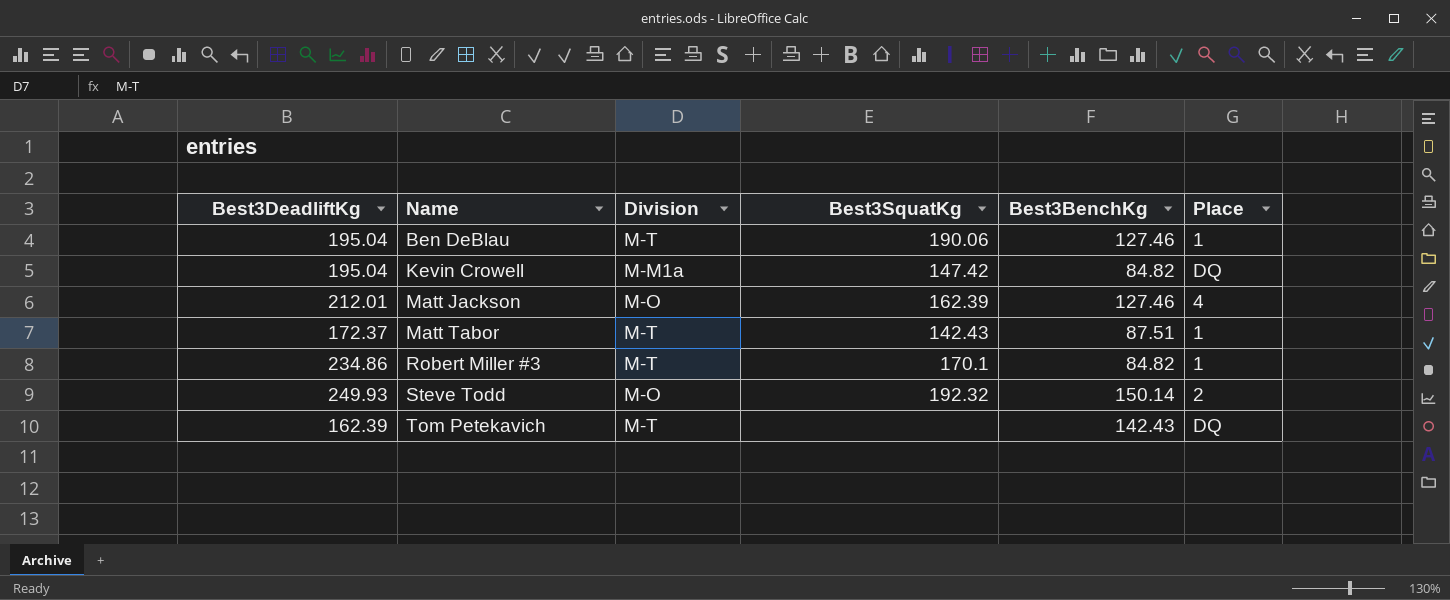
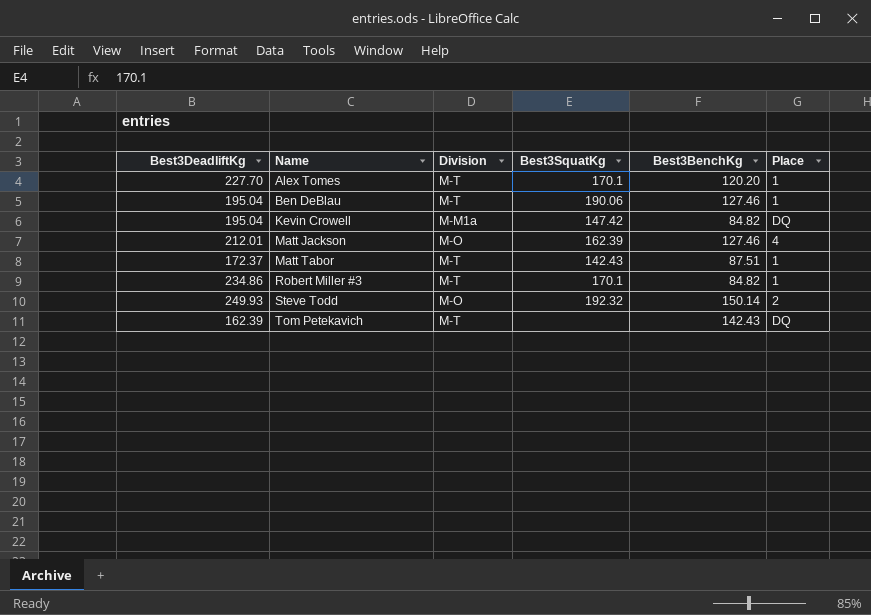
row Alex Tomes: none -> 227.70 | M-T | 170.1 | 120.20 | 1

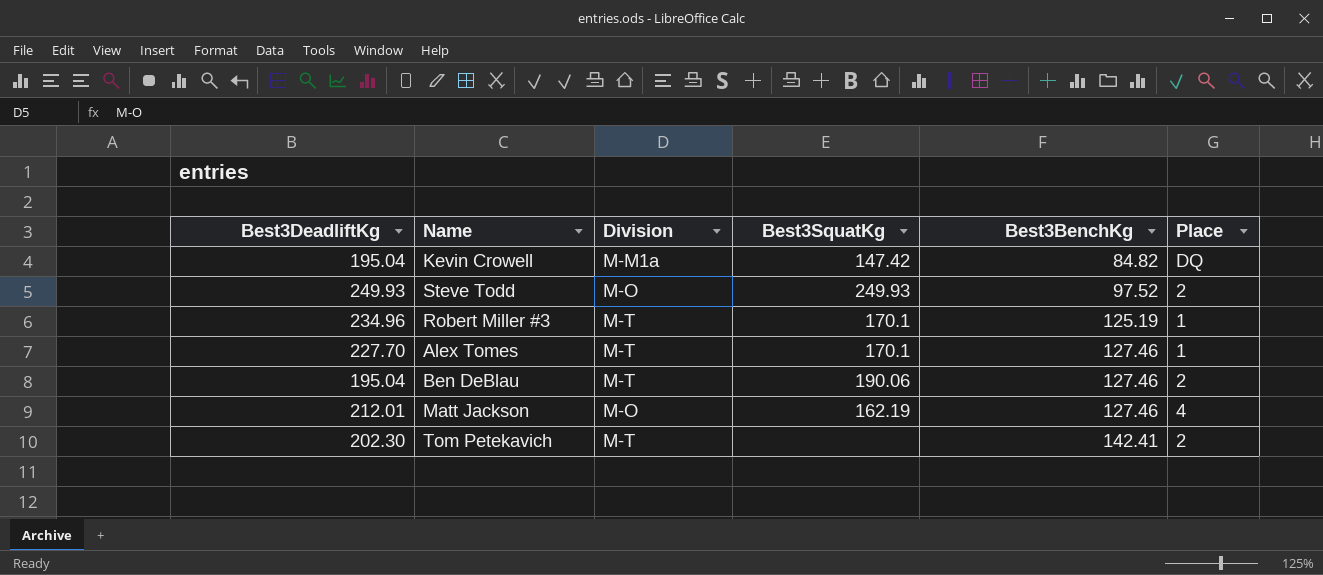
row order: Name ascending -> Best3BenchKg ascending
row Matt Tabor: 172.37 | M-T | 142.43 | 87.51 | 1 -> none
Steve Todd | Best3SquatKg: 192.32 -> 249.93
Steve Todd | Best3BenchKg: 150.14 -> 97.52
Robert Miller #3 | Best3DeadliftKg: 234.86 -> 234.96
Robert Miller #3 | Best3BenchKg: 84.82 -> 125.19
Alex Tomes | Best3BenchKg: 120.20 -> 127.46
Ben DeBlau | Place: 1 -> 2
Matt Jackson | Best3SquatKg: 162.39 -> 162.19
Tom Petekavich | Best3DeadliftKg: 162.39 -> 202.30
Tom Petekavich | Best3BenchKg: 142.43 -> 142.41
Tom Petekavich | Place: DQ -> 2

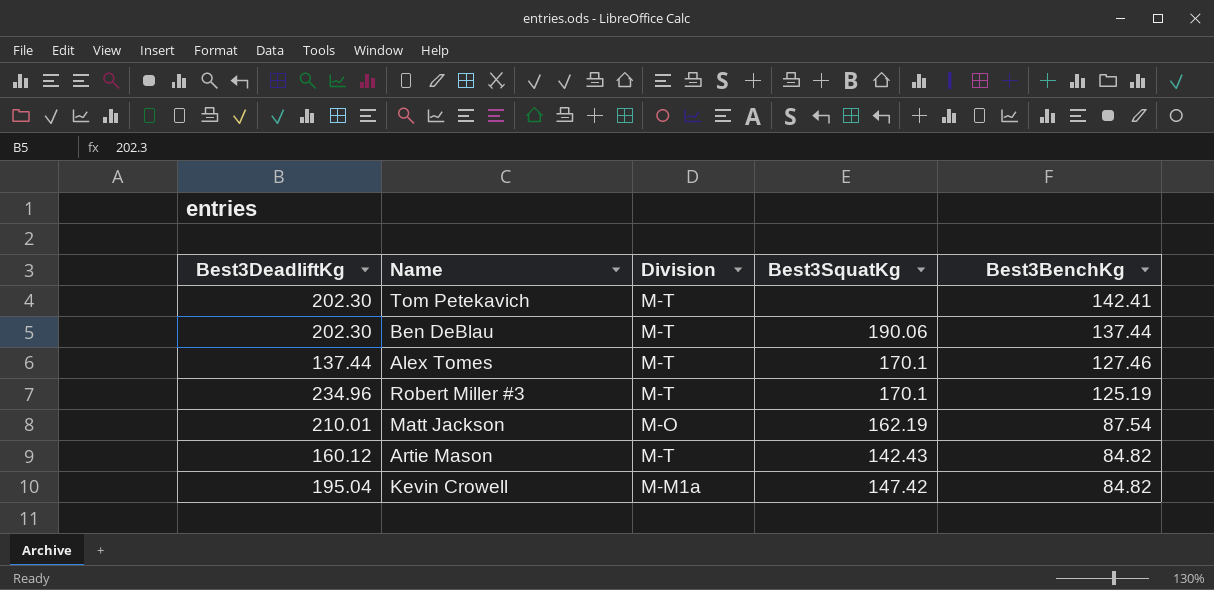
row order: Best3BenchKg ascending -> Best3BenchKg descending
column Place | position: 6 -> none
row Steve Todd: 249.93 | M-O | 249.93 | 97.52 | 2 -> none
Ben DeBlau | Best3DeadliftKg: 195.04 -> 202.30
Ben DeBlau | Best3BenchKg: 127.46 -> 137.44
Alex Tomes | Best3DeadliftKg: 227.70 -> 137.44
Matt Jackson | Best3DeadliftKg: 212.01 -> 210.01
Matt Jackson | Best3BenchKg: 127.46 -> 87.54
row Artie Mason: none -> 160.12 | M-T | 142.43 | 84.82

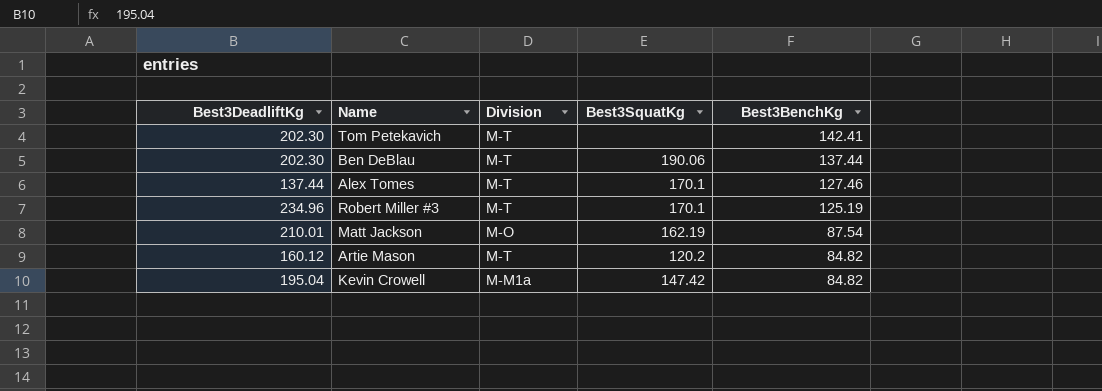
Artie Mason | Best3SquatKg: 142.43 -> 120.2

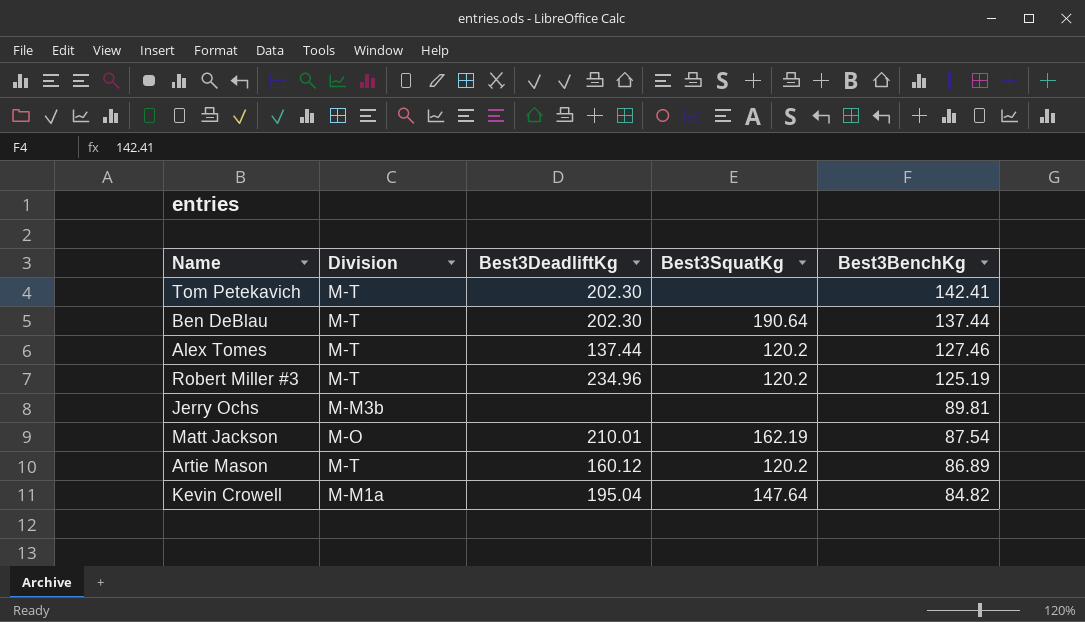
column Best3DeadliftKg | position: 1 -> 3
Ben DeBlau | Best3SquatKg: 190.06 -> 190.64
Alex Tomes | Best3SquatKg: 170.1 -> 120.2
Robert Miller #3 | Best3SquatKg: 170.1 -> 120.2
row Jerry Ochs: none -> M-M3b | none | none | 89.81
Artie Mason | Best3BenchKg: 84.82 -> 86.89
Kevin Crowell | Best3SquatKg: 147.42 -> 147.64

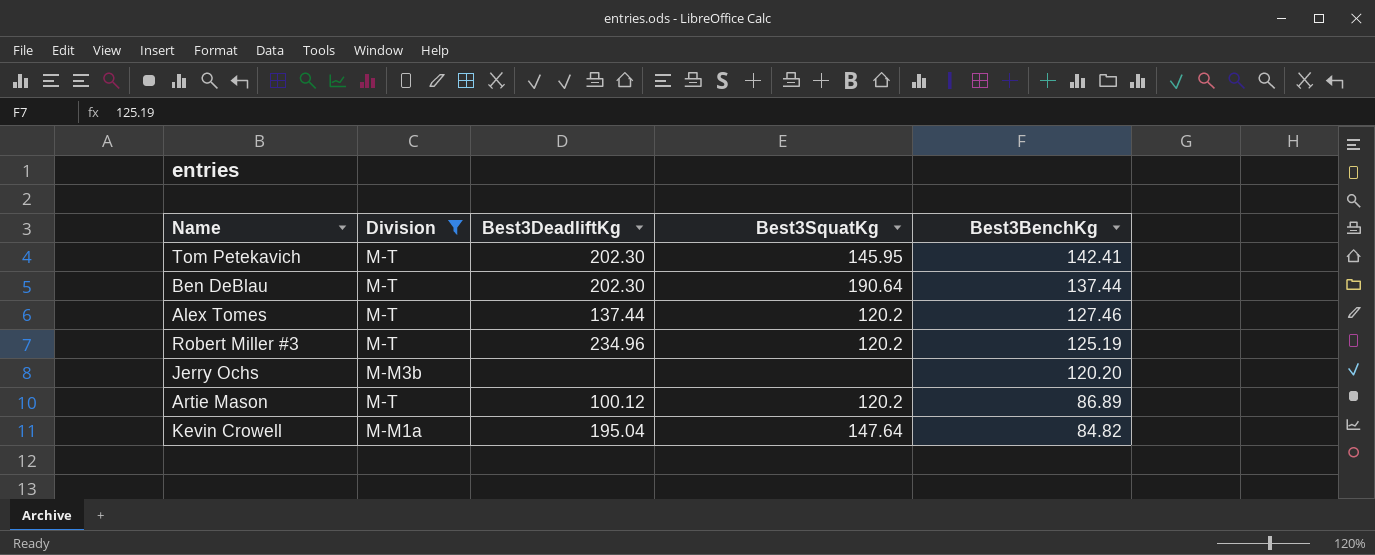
filter: none -> Division != M-O
Tom Petekavich | Best3SquatKg: none -> 145.95
Jerry Ochs | Best3BenchKg: 89.81 -> 120.20
Artie Mason | Best3DeadliftKg: 160.12 -> 100.12

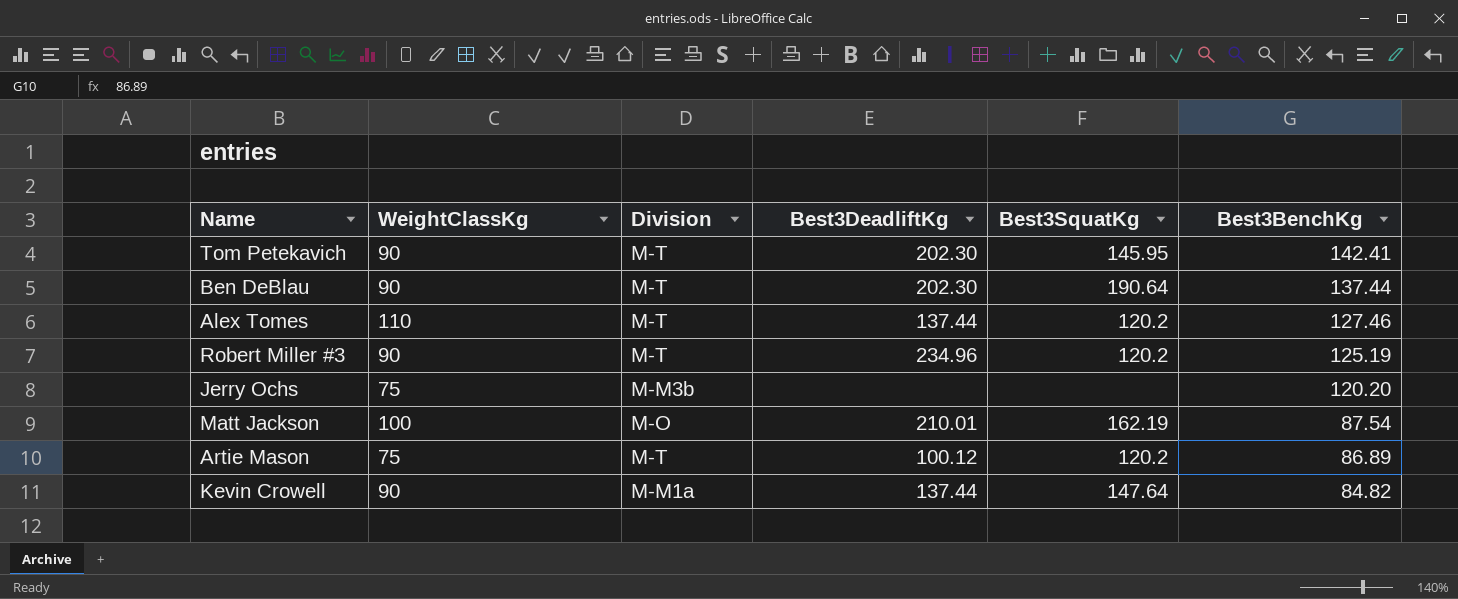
filter: Division != M-O -> none
column WeightClassKg | position: none -> 2
Kevin Crowell | Best3DeadliftKg: 195.04 -> 137.44

